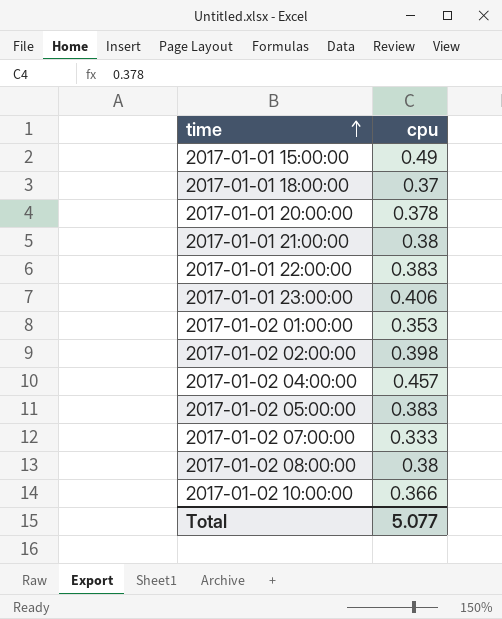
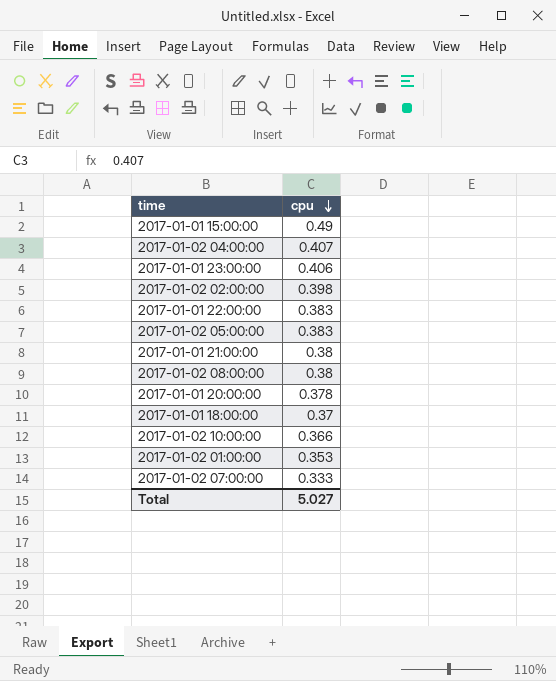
row order: time ascending -> cpu descending
2017-01-02 04:00:00 | cpu: 0.457 -> 0.407
Total | cpu: 5.077 -> 5.027

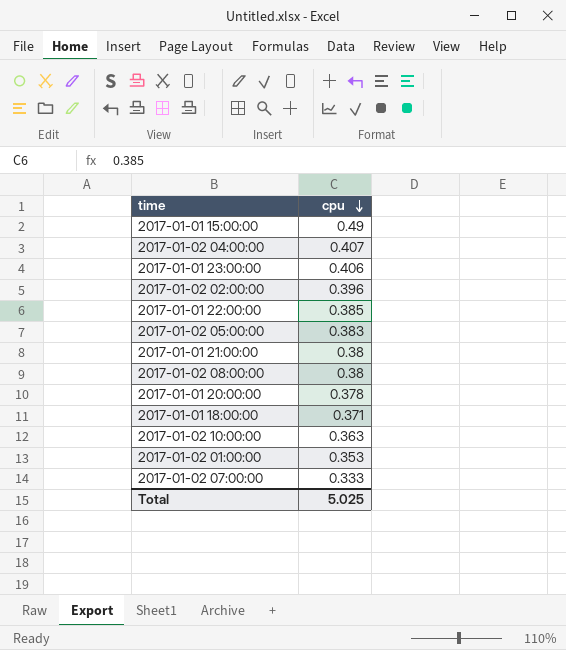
2017-01-02 02:00:00 | cpu: 0.398 -> 0.396
2017-01-01 22:00:00 | cpu: 0.383 -> 0.385
2017-01-01 18:00:00 | cpu: 0.37 -> 0.371
2017-01-02 10:00:00 | cpu: 0.366 -> 0.363
Total | cpu: 5.027 -> 5.025

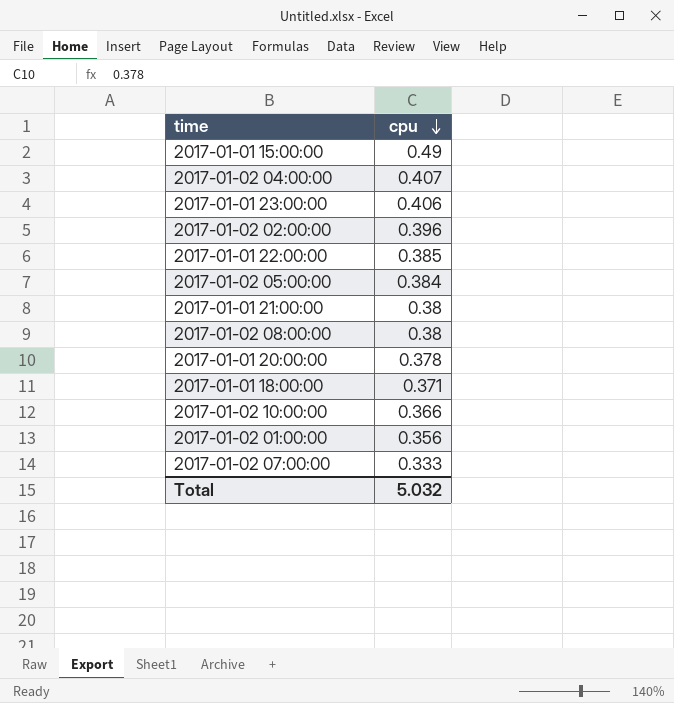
2017-01-02 05:00:00 | cpu: 0.383 -> 0.384
2017-01-02 10:00:00 | cpu: 0.363 -> 0.366
2017-01-02 01:00:00 | cpu: 0.353 -> 0.356
Total | cpu: 5.025 -> 5.032

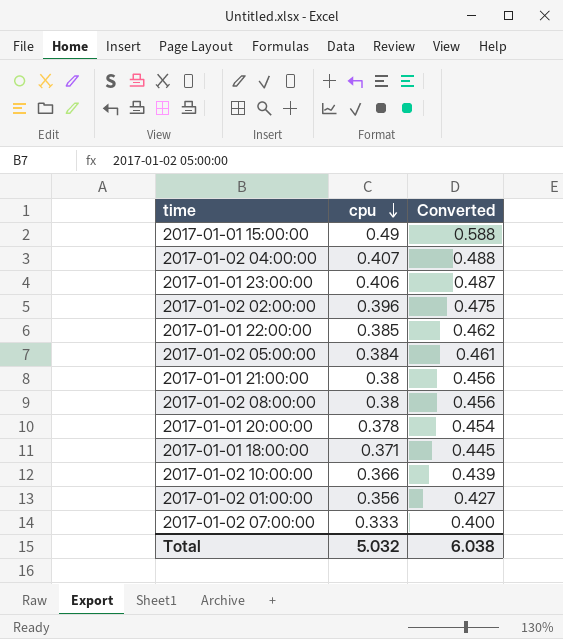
column Converted | formula: none -> [cpu] * 1.2

